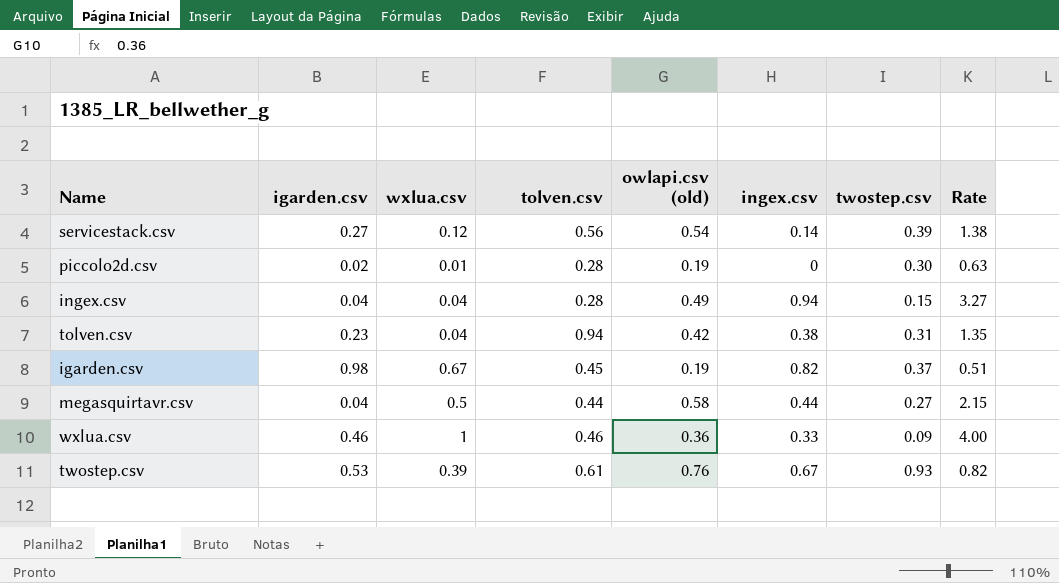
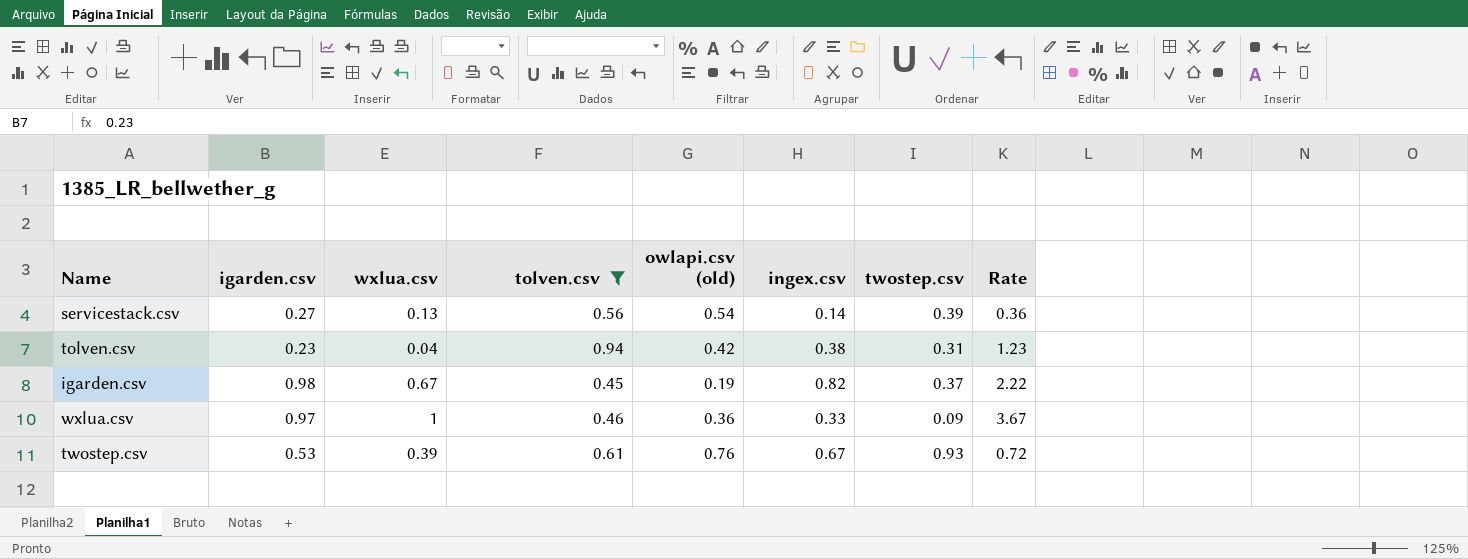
filter: none -> tolven.csv >= 0.45
column Rate | formula: [owlapi.csv (old)] / [twostep.csv] -> [ingex.csv] / [twostep.csv]
servicestack.csv | wxlua.csv: 0.12 -> 0.13
wxlua.csv | igarden.csv: 0.46 -> 0.97

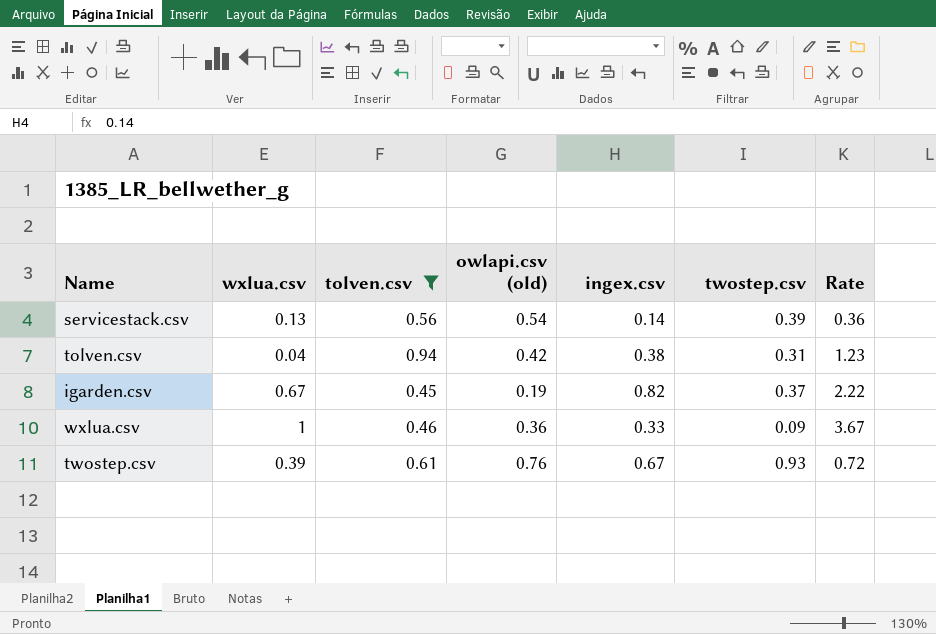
column igarden.csv | position: 2 -> none

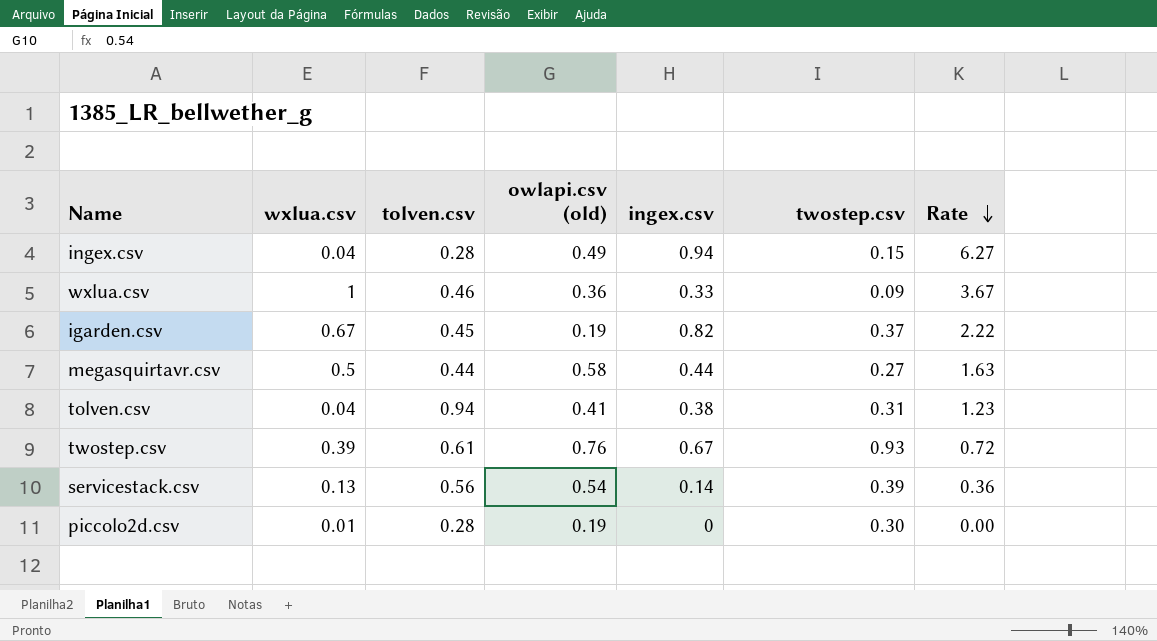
filter: tolven.csv >= 0.45 -> none
row order: none -> Rate descending
tolven.csv | owlapi.csv (old): 0.42 -> 0.41

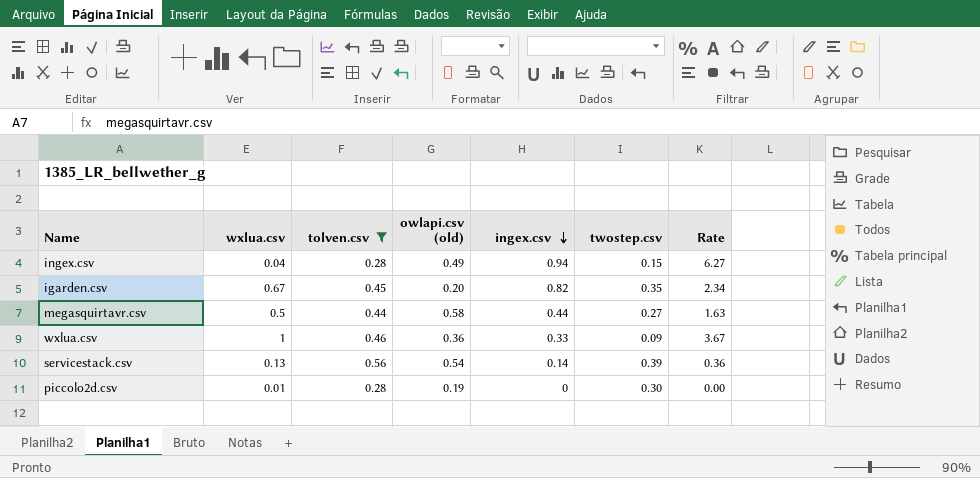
filter: none -> tolven.csv <= 0.56
row order: Rate descending -> ingex.csv descending
igarden.csv | owlapi.csv (old): 0.19 -> 0.20
igarden.csv | twostep.csv: 0.37 -> 0.35
igarden.csv | Rate: 2.22 -> 2.34

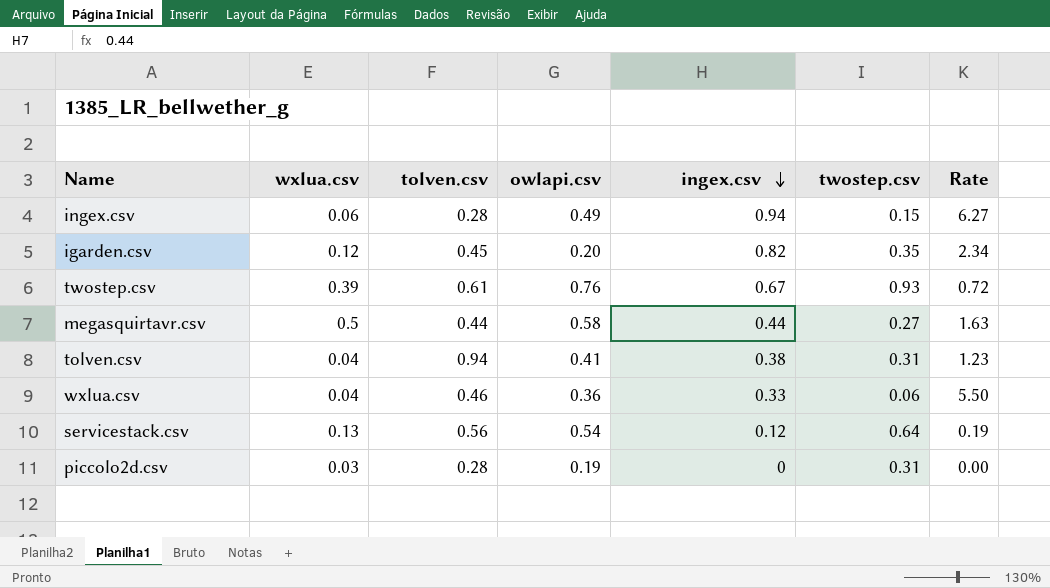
filter: tolven.csv <= 0.56 -> none
column name: owlapi.csv (old) -> owlapi.csv
ingex.csv | wxlua.csv: 0.04 -> 0.06
igarden.csv | wxlua.csv: 0.67 -> 0.12
wxlua.csv | wxlua.csv: 1 -> 0.04
wxlua.csv | twostep.csv: 0.09 -> 0.06
wxlua.csv | Rate: 3.67 -> 5.50
servicestack.csv | ingex.csv: 0.14 -> 0.12
servicestack.csv | twostep.csv: 0.39 -> 0.64
servicestack.csv | Rate: 0.36 -> 0.19
piccolo2d.csv | wxlua.csv: 0.01 -> 0.03
piccolo2d.csv | twostep.csv: 0.30 -> 0.31

